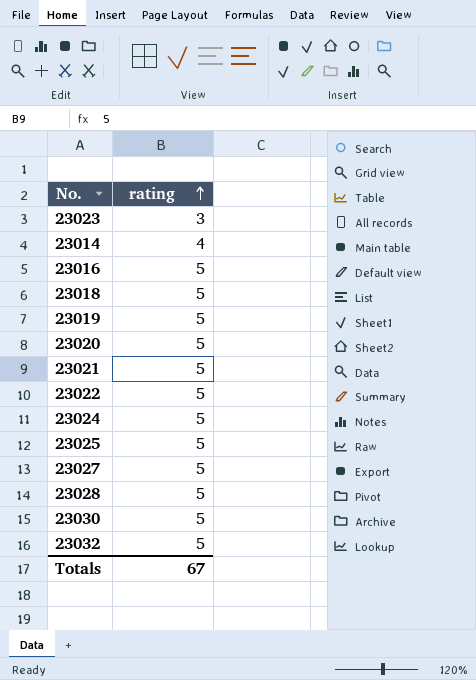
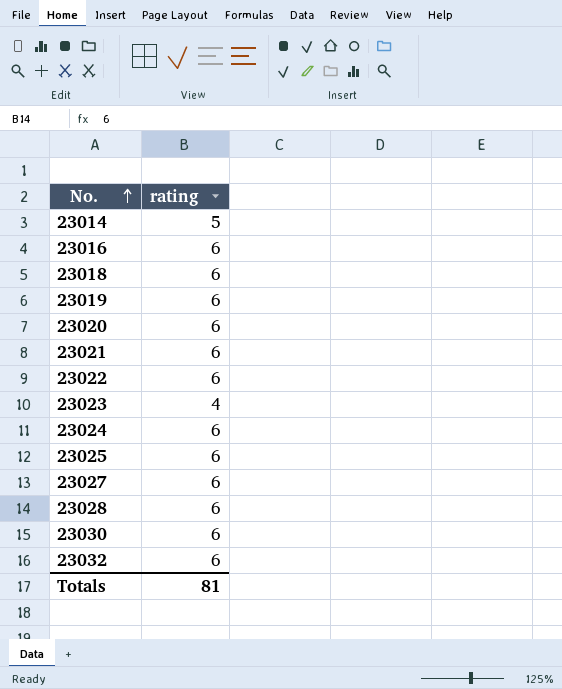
row order: rating ascending -> No. ascending
23014 | rating: 4 -> 5
23016 | rating: 5 -> 6
23018 | rating: 5 -> 6
23019 | rating: 5 -> 6
23020 | rating: 5 -> 6
23021 | rating: 5 -> 6
23022 | rating: 5 -> 6
23023 | rating: 3 -> 4
23024 | rating: 5 -> 6
23025 | rating: 5 -> 6
23027 | rating: 5 -> 6
23028 | rating: 5 -> 6
23030 | rating: 5 -> 6
23032 | rating: 5 -> 6
Totals | rating: 67 -> 81

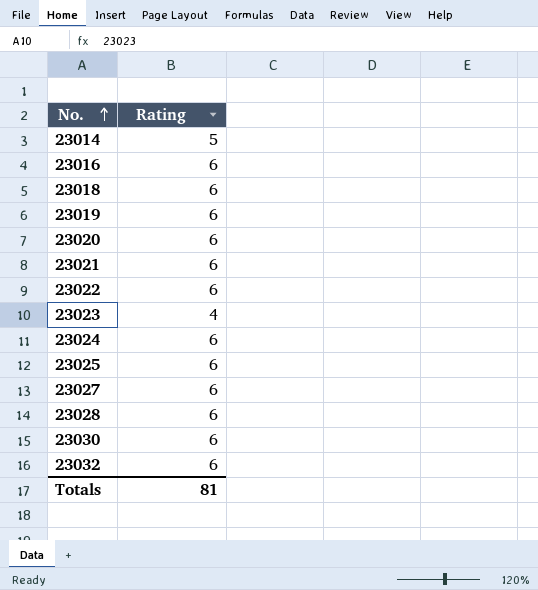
column name: rating -> Rating

